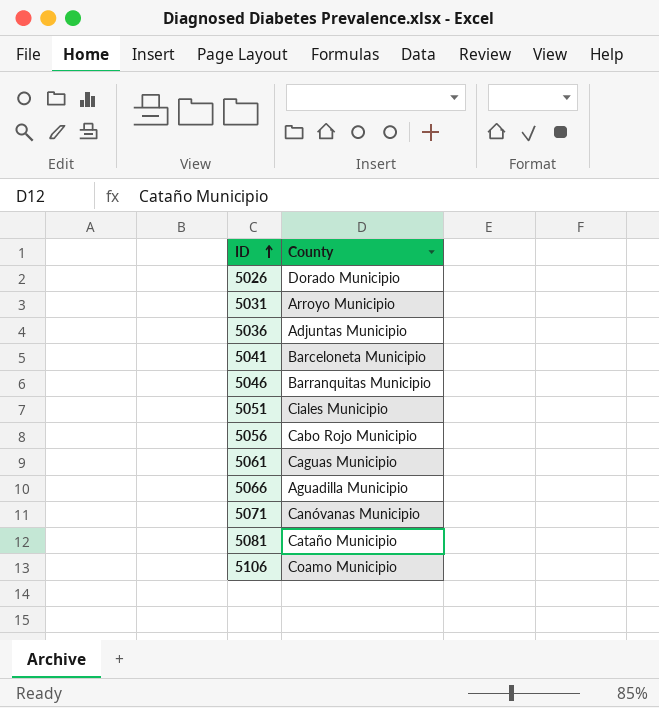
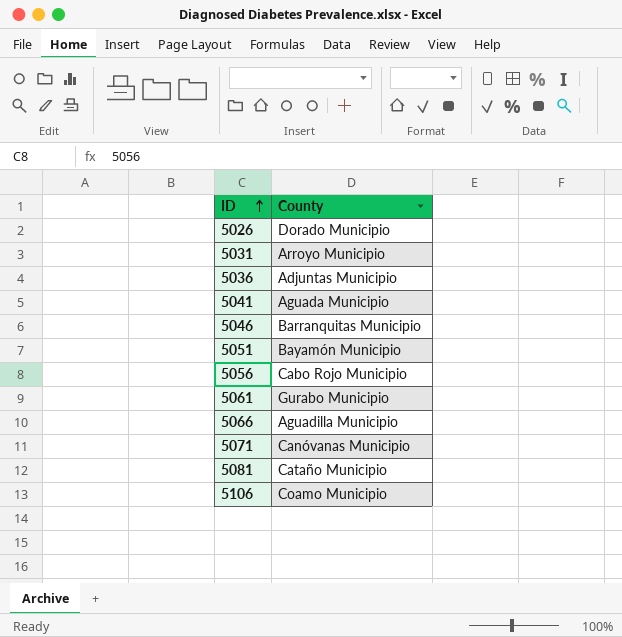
5041 | County: Barceloneta Municipio -> Aguada Municipio
5051 | County: Ciales Municipio -> Bayamón Municipio
5061 | County: Caguas Municipio -> Gurabo Municipio

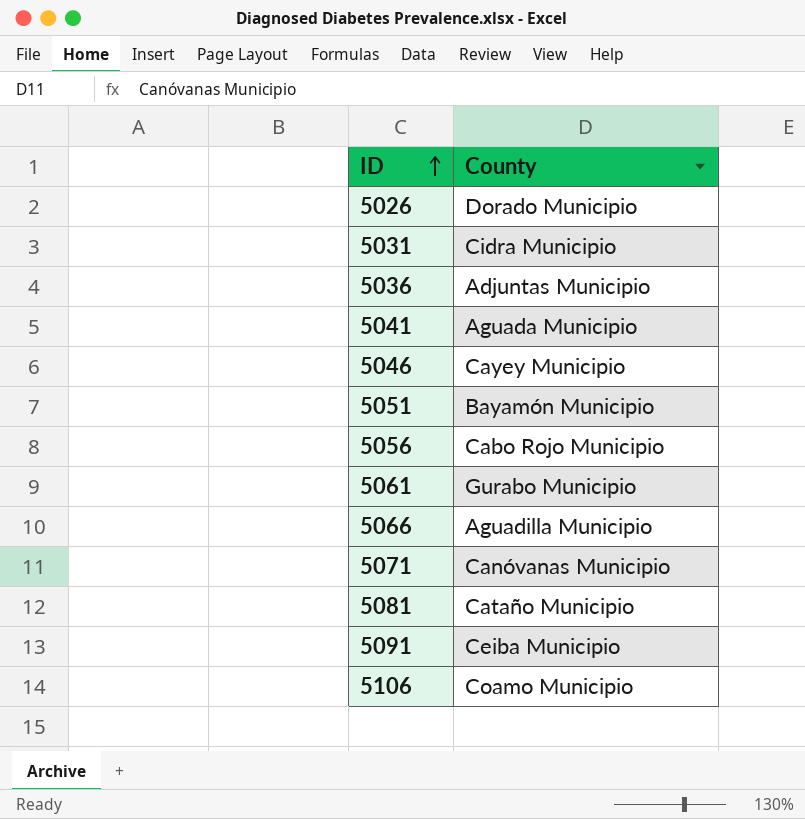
5031 | County: Arroyo Municipio -> Cidra Municipio
5046 | County: Barranquitas Municipio -> Cayey Municipio
row 5091: none -> Ceiba Municipio

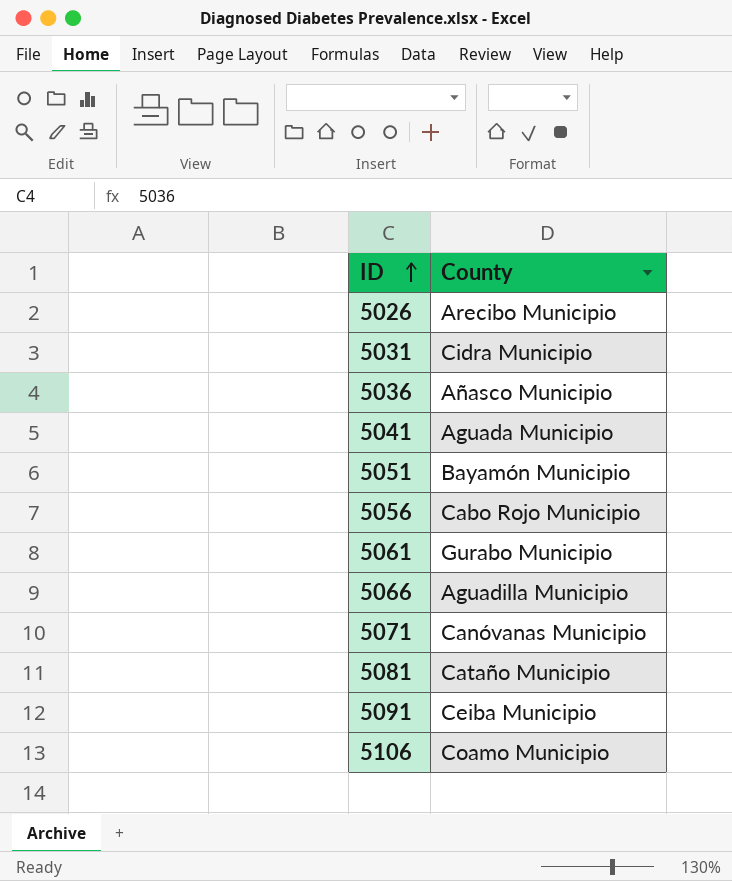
row 5046: Cayey Municipio -> none
5026 | County: Dorado Municipio -> Arecibo Municipio
5036 | County: Adjuntas Municipio -> Añasco Municipio

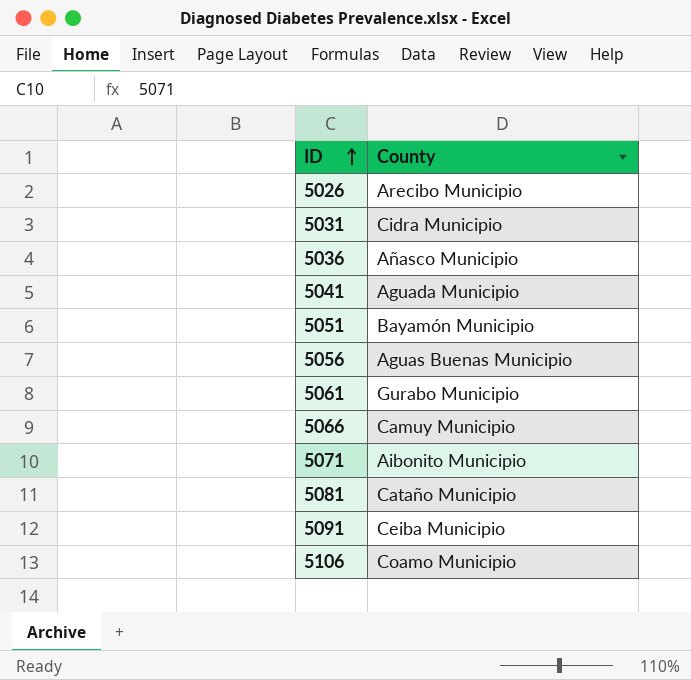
5056 | County: Cabo Rojo Municipio -> Aguas Buenas Municipio
5066 | County: Aguadilla Municipio -> Camuy Municipio
5071 | County: Canóvanas Municipio -> Aibonito Municipio

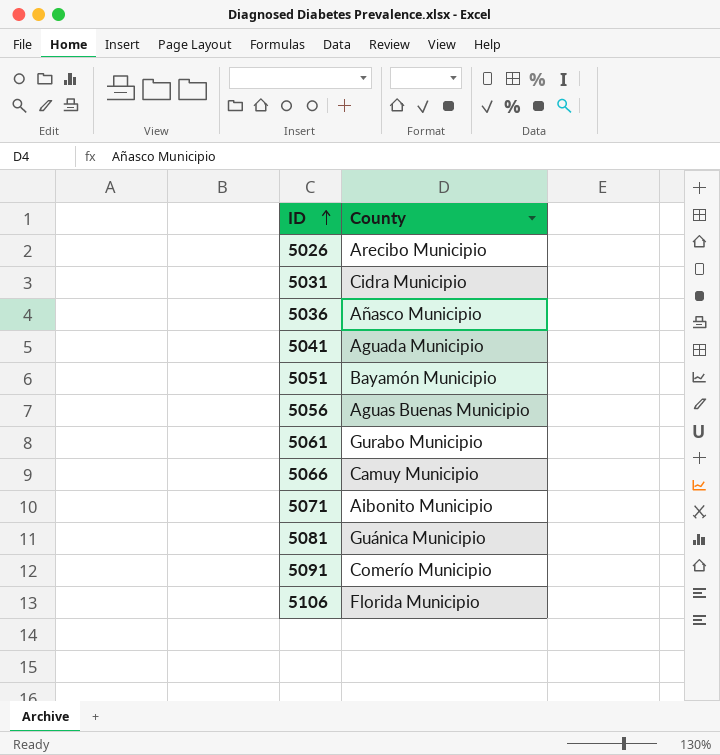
5081 | County: Cataño Municipio -> Guánica Municipio
5091 | County: Ceiba Municipio -> Comerío Municipio
5106 | County: Coamo Municipio -> Florida Municipio

